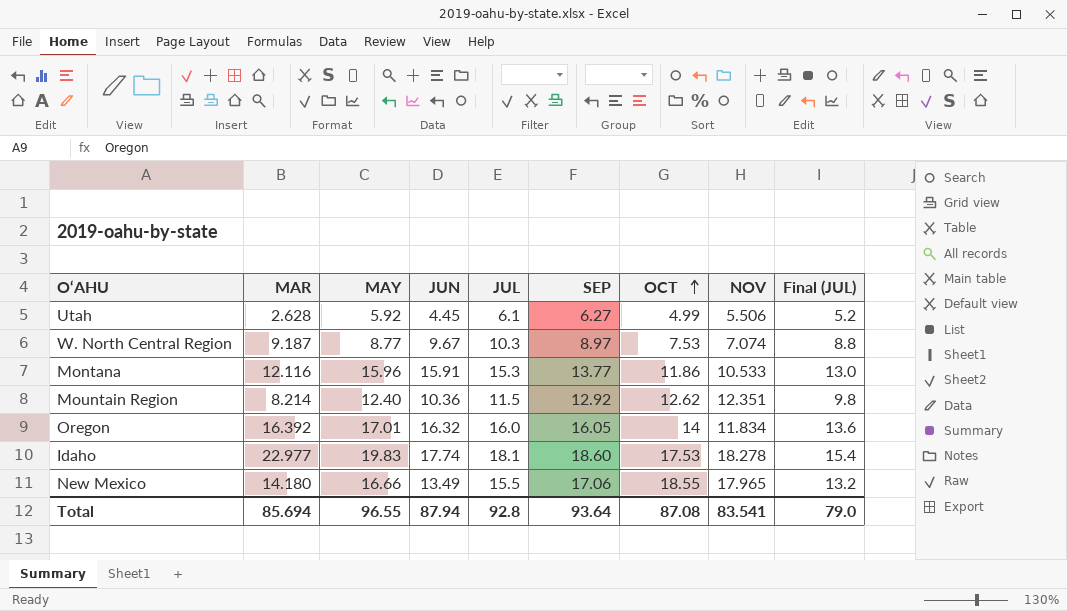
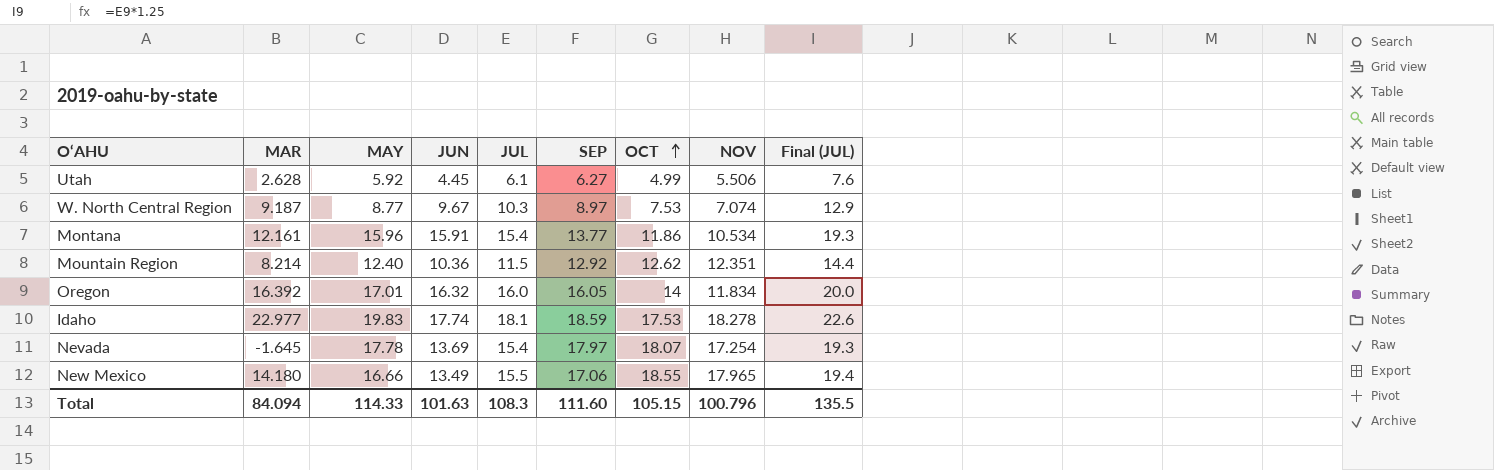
column Final (JUL) | formula: [JUL] * 0.85 -> [JUL] * 1.25
Montana | MAR: 12.116 -> 12.161
Montana | JUL: 15.3 -> 15.4
Montana | NOV: 10.533 -> 10.534
Idaho | SEP: 18.60 -> 18.59
row Nevada: none -> -1.645 | 17.78 | 13.69 | 15.4 | 17.97 | 18.07 | 17.254 | 19.3
Total | MAR: 85.694 -> 84.094
Total | MAY: 96.55 -> 114.33
Total | JUN: 87.94 -> 101.63
Total | JUL: 92.8 -> 108.3
Total | SEP: 93.64 -> 111.60
Total | OCT: 87.08 -> 105.15
Total | NOV: 83.541 -> 100.796
Total | Final (JUL): 79.0 -> 135.5

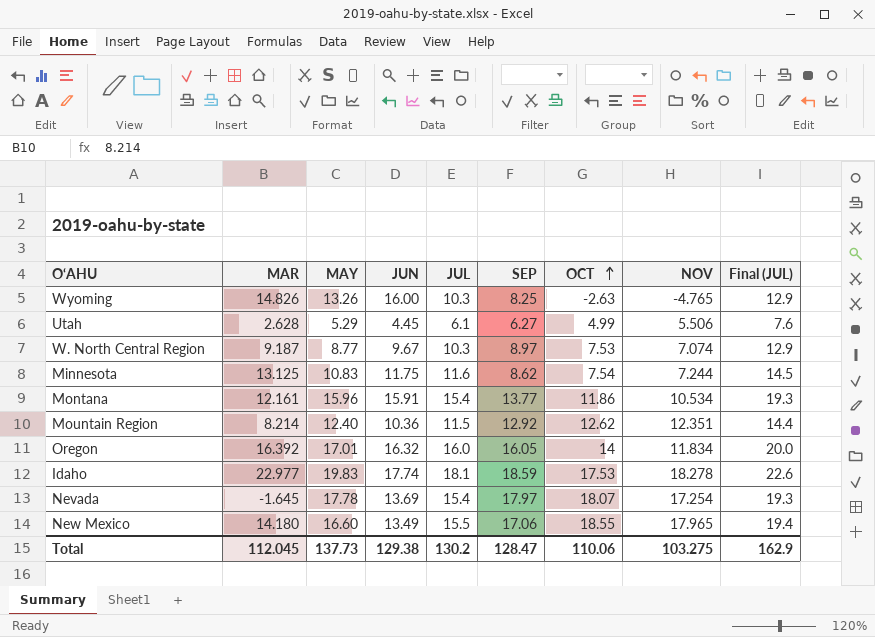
row Wyoming: none -> 14.826 | 13.26 | 16.00 | 10.3 | 8.25 | -2.63 | -4.765 | 12.9
Utah | MAY: 5.92 -> 5.29
row Minnesota: none -> 13.125 | 10.83 | 11.75 | 11.6 | 8.62 | 7.54 | 7.244 | 14.5
New Mexico | MAY: 16.66 -> 16.60
Total | MAR: 84.094 -> 112.045
Total | MAY: 114.33 -> 137.73
Total | JUN: 101.63 -> 129.38
Total | JUL: 108.3 -> 130.2
Total | SEP: 111.60 -> 128.47
Total | OCT: 105.15 -> 110.06
Total | NOV: 100.796 -> 103.275
Total | Final (JUL): 135.5 -> 162.9

